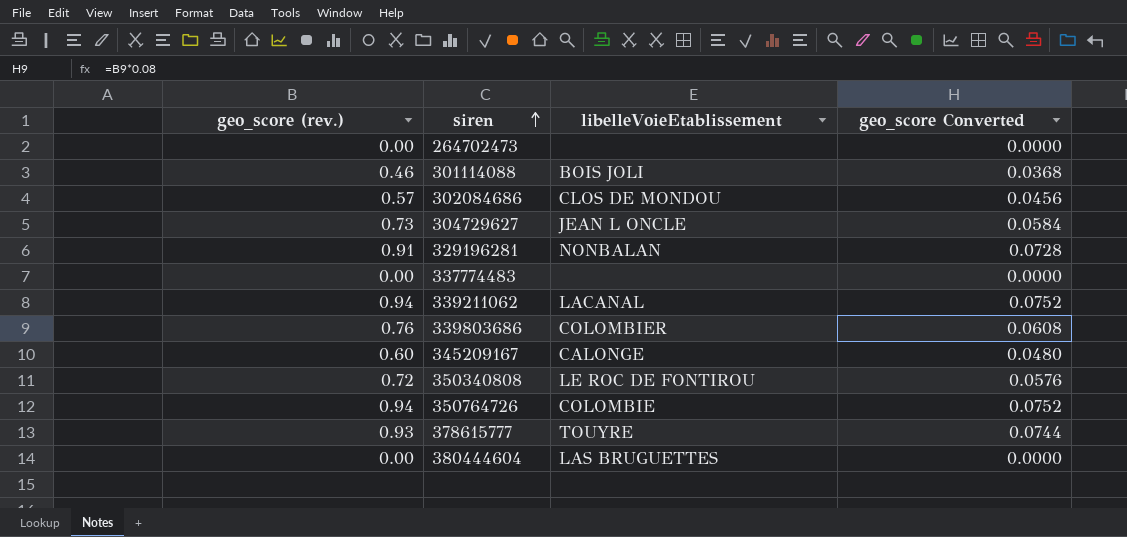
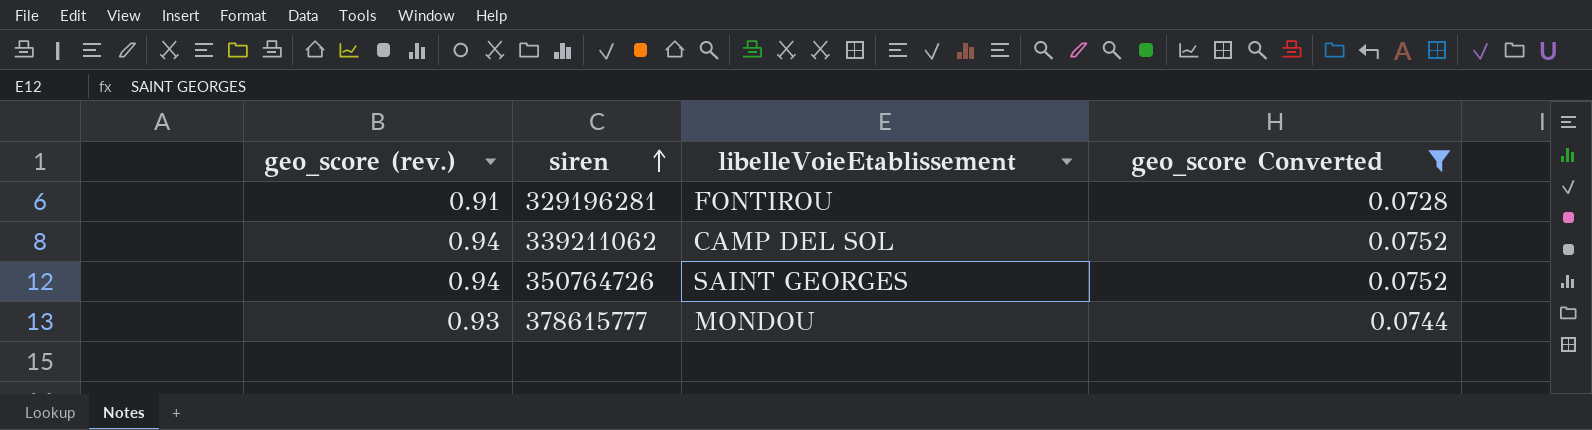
filter: none -> geo_score Converted >= 0.0728
329196281 | libelleVoieEtablissement: NONBALAN -> FONTIROU
339211062 | libelleVoieEtablissement: LACANAL -> CAMP DEL SOL
350764726 | libelleVoieEtablissement: COLOMBIE -> SAINT GEORGES
378615777 | libelleVoieEtablissement: TOUYRE -> MONDOU

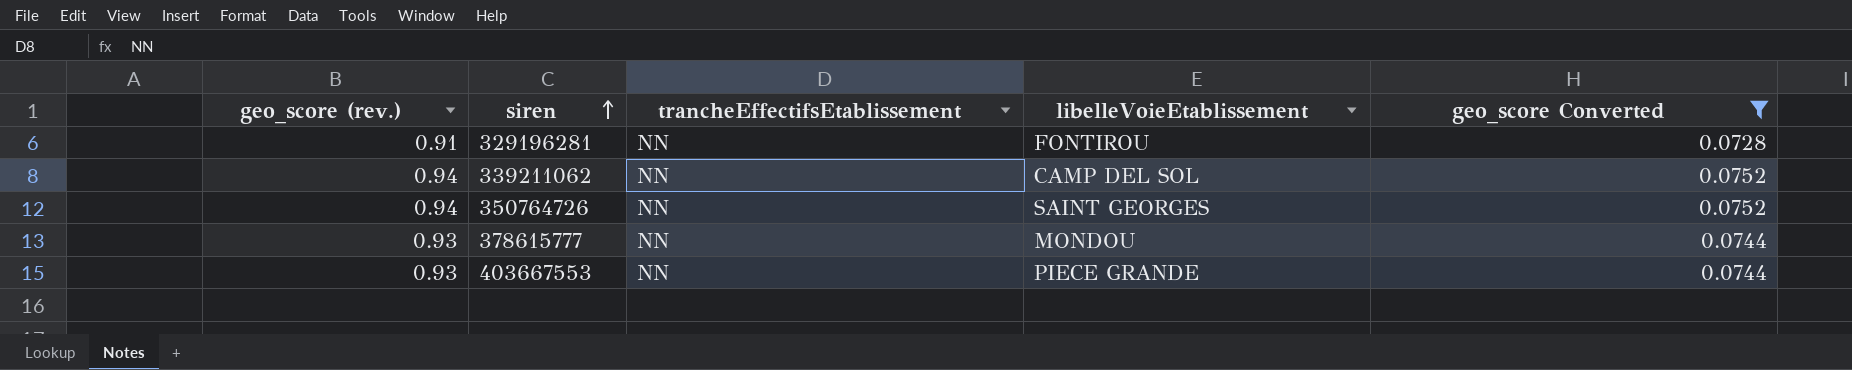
column trancheEffectifsEtablissement | position: none -> 3
row 403667553: none -> 0.93 | NN | PIECE GRANDE | 0.0744

